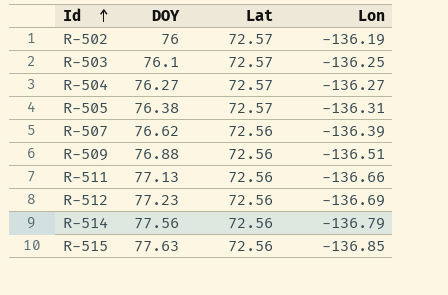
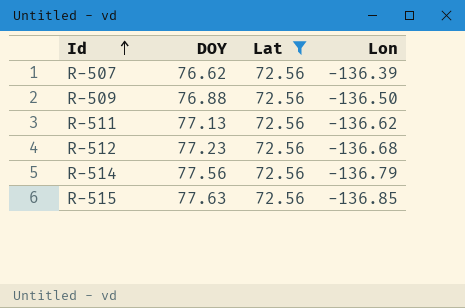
filter: none -> Lat = 72.56
R-509 | Lon: -136.51 -> -136.50
R-511 | Lon: -136.66 -> -136.62
R-512 | Lon: -136.69 -> -136.68

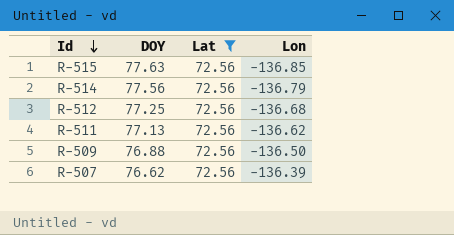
row order: Id ascending -> Id descending
R-512 | DOY: 77.23 -> 77.25

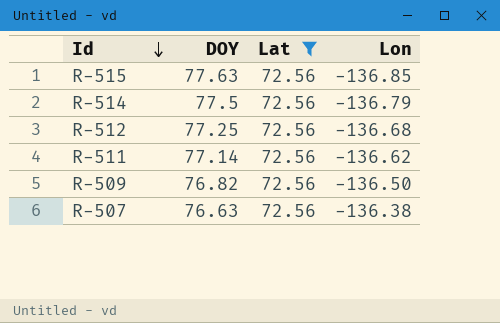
R-514 | DOY: 77.56 -> 77.5
R-511 | DOY: 77.13 -> 77.14
R-509 | DOY: 76.88 -> 76.82
R-507 | DOY: 76.62 -> 76.63
R-507 | Lon: -136.39 -> -136.38

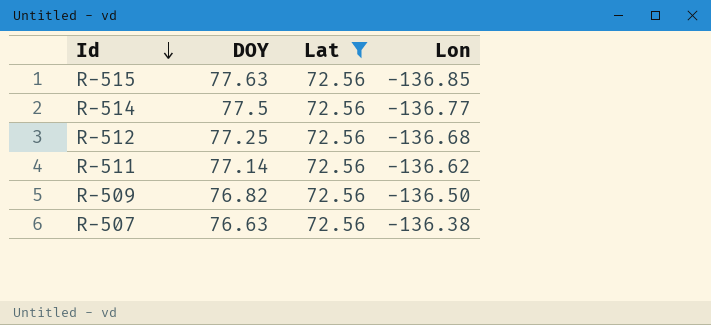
R-514 | Lon: -136.79 -> -136.77

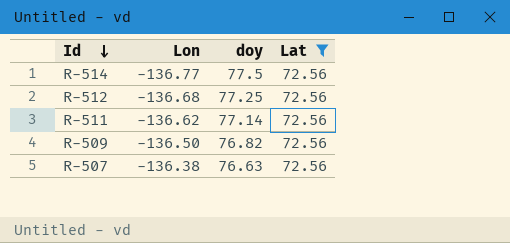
column Lon | position: 4 -> 2
column name: DOY -> doy
row R-515: 77.63 | 72.56 | -136.85 -> none

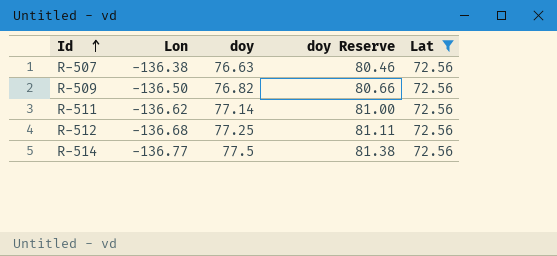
row order: Id descending -> Id ascending
column doy Reserve | formula: none -> [doy] * 1.05

